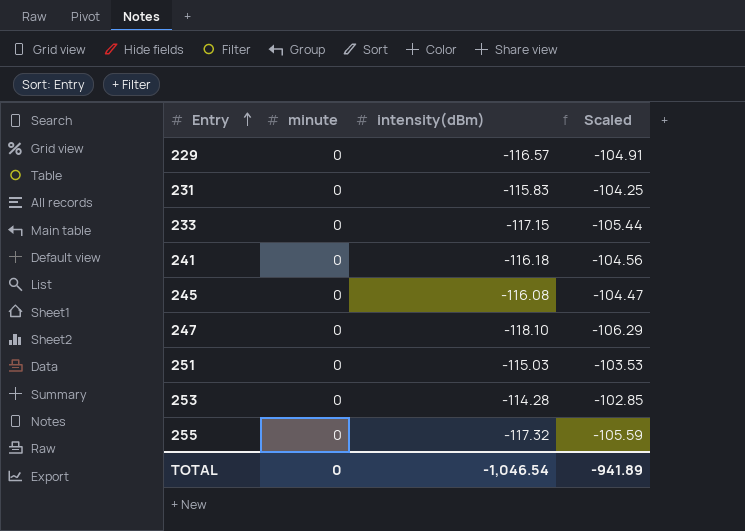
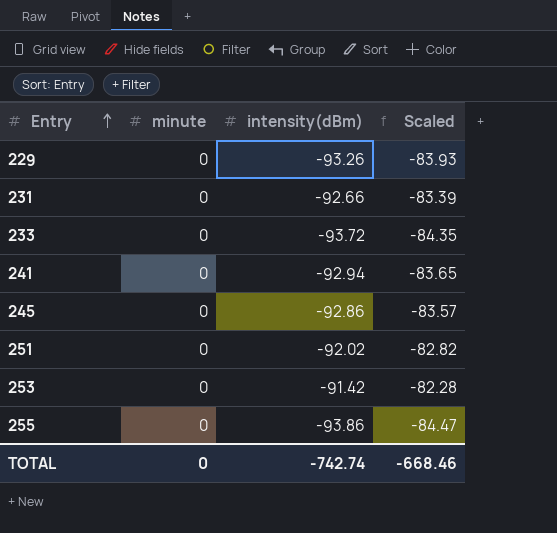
row 247: 0 | -118.10 | -106.29 -> none
229 | intensity(dBm): -116.57 -> -93.26
229 | Scaled: -104.91 -> -83.93
231 | intensity(dBm): -115.83 -> -92.66
231 | Scaled: -104.25 -> -83.39
233 | intensity(dBm): -117.15 -> -93.72
233 | Scaled: -105.44 -> -84.35
241 | intensity(dBm): -116.18 -> -92.94
241 | Scaled: -104.56 -> -83.65
245 | intensity(dBm): -116.08 -> -92.86
245 | Scaled: -104.47 -> -83.57
251 | intensity(dBm): -115.03 -> -92.02
251 | Scaled: -103.53 -> -82.82
253 | intensity(dBm): -114.28 -> -91.42
253 | Scaled: -102.85 -> -82.28
255 | intensity(dBm): -117.32 -> -93.86
255 | Scaled: -105.59 -> -84.47
TOTAL | intensity(dBm): -1,046.54 -> -742.74
TOTAL | Scaled: -941.89 -> -668.46

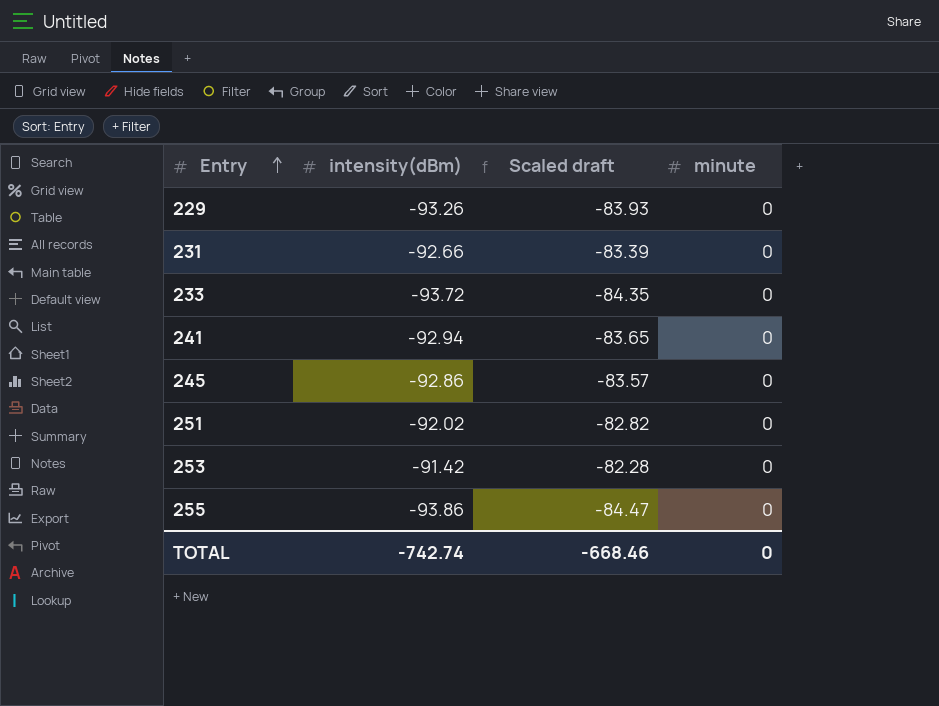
column name: Scaled -> Scaled draft
column minute | position: 2 -> 4

